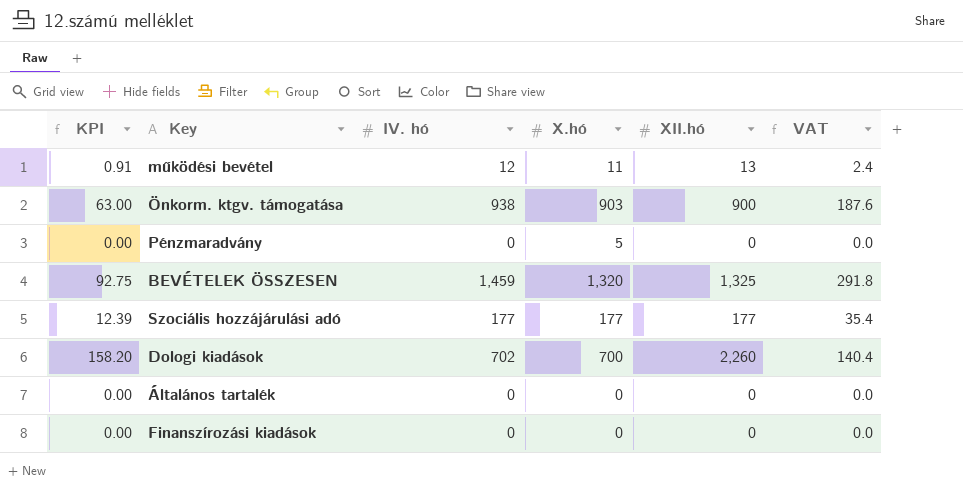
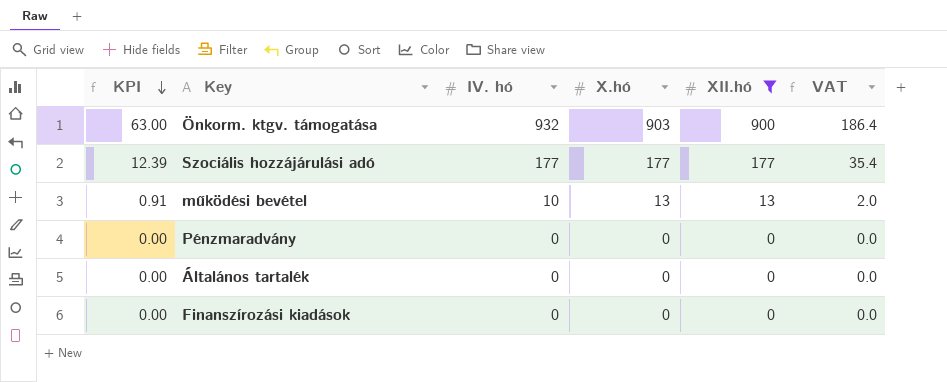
filter: none -> XII.hó <= 900
row order: none -> KPI descending
Önkorm. ktgv. támogatása | IV. hó: 938 -> 932
Önkorm. ktgv. támogatása | VAT: 187.6 -> 186.4
működési bevétel | IV. hó: 12 -> 10
működési bevétel | X.hó: 11 -> 13
működési bevétel | VAT: 2.4 -> 2.0
Pénzmaradvány | X.hó: 5 -> 0

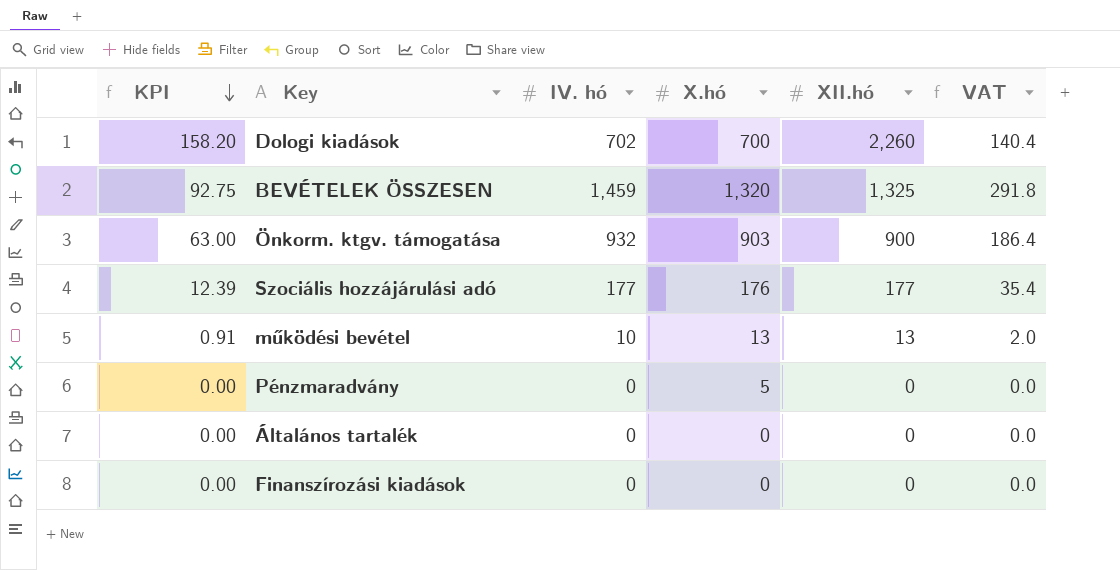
filter: XII.hó <= 900 -> none
Szociális hozzájárulási adó | X.hó: 177 -> 176
Pénzmaradvány | X.hó: 0 -> 5

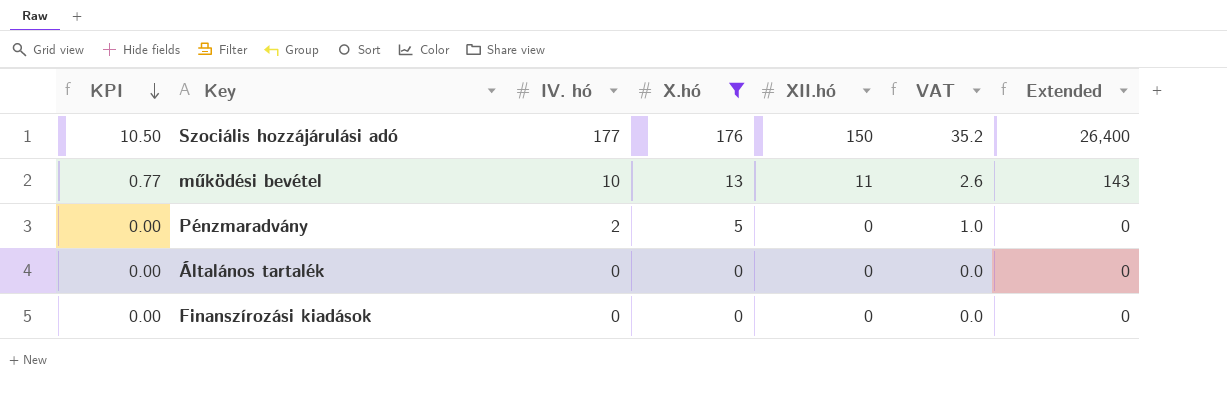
filter: none -> X.hó <= 176
column VAT | formula: [IV. hó] * 0.2 -> [X.hó] * 0.2
column Extended | formula: none -> [X.hó] * [XII.hó]
Szociális hozzájárulási adó | KPI: 12.39 -> 10.50
Szociális hozzájárulási adó | XII.hó: 177 -> 150
működési bevétel | KPI: 0.91 -> 0.77
működési bevétel | XII.hó: 13 -> 11
Pénzmaradvány | IV. hó: 0 -> 2

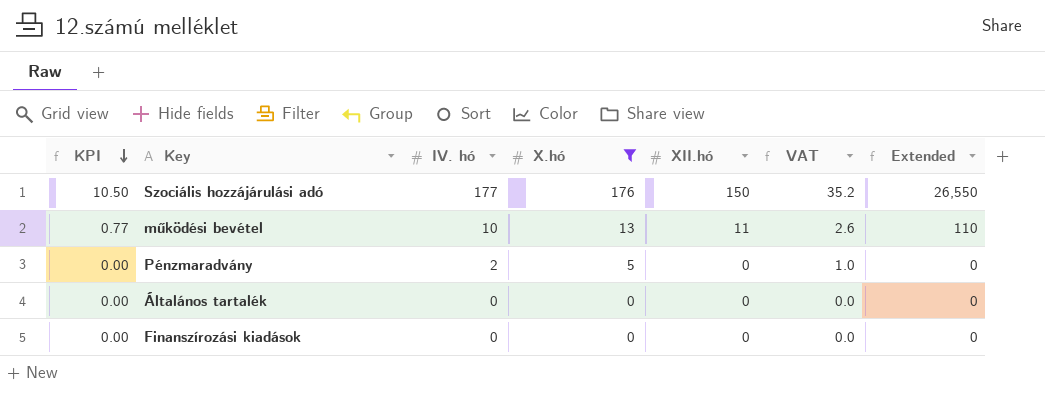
column Extended | formula: [X.hó] * [XII.hó] -> [IV. hó] * [XII.hó]

